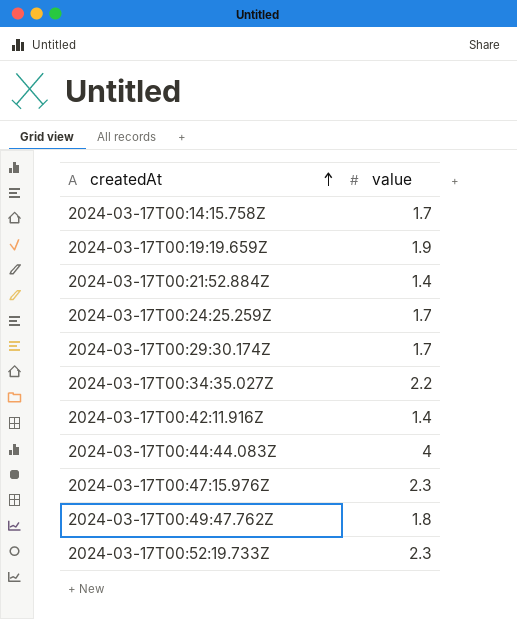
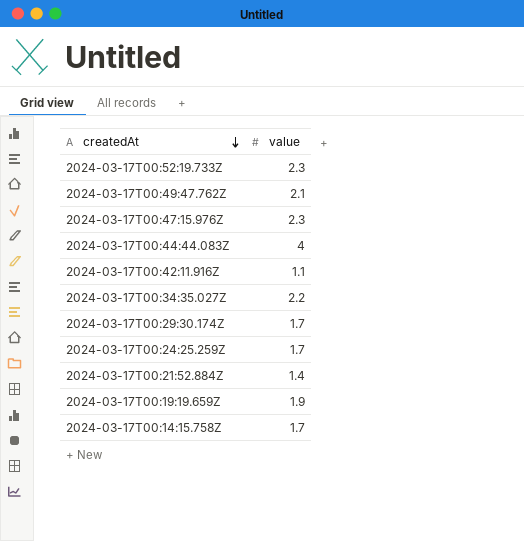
row order: createdAt ascending -> createdAt descending
2024-03-17T00:49:47.762Z | value: 1.8 -> 2.1
2024-03-17T00:42:11.916Z | value: 1.4 -> 1.1

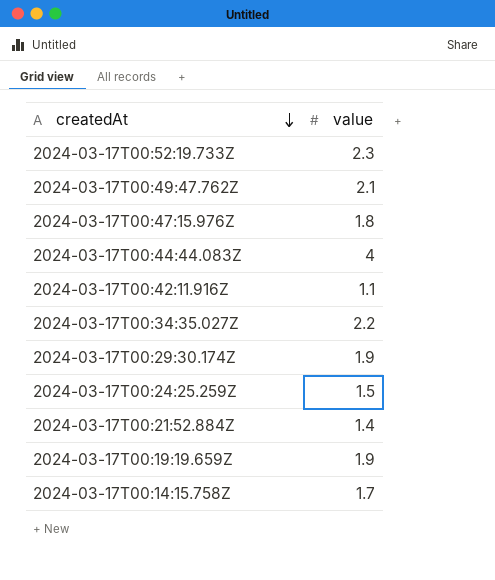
2024-03-17T00:47:15.976Z | value: 2.3 -> 1.8
2024-03-17T00:29:30.174Z | value: 1.7 -> 1.9
2024-03-17T00:24:25.259Z | value: 1.7 -> 1.5

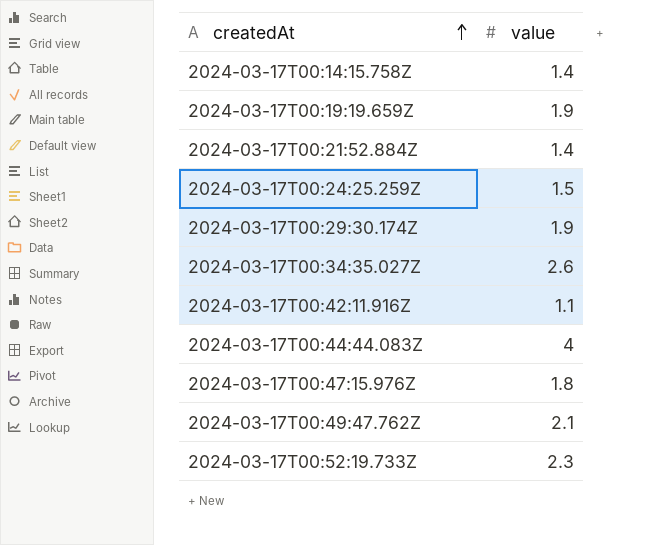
row order: createdAt descending -> createdAt ascending
2024-03-17T00:14:15.758Z | value: 1.7 -> 1.4
2024-03-17T00:34:35.027Z | value: 2.2 -> 2.6

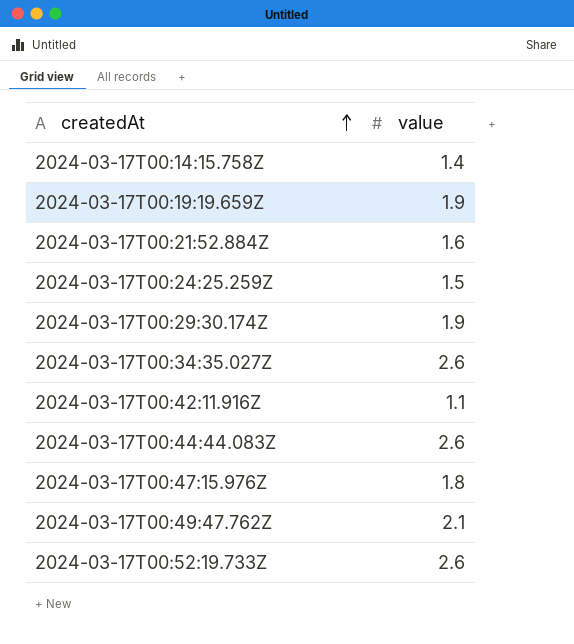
2024-03-17T00:21:52.884Z | value: 1.4 -> 1.6
2024-03-17T00:44:44.083Z | value: 4 -> 2.6
2024-03-17T00:52:19.733Z | value: 2.3 -> 2.6

